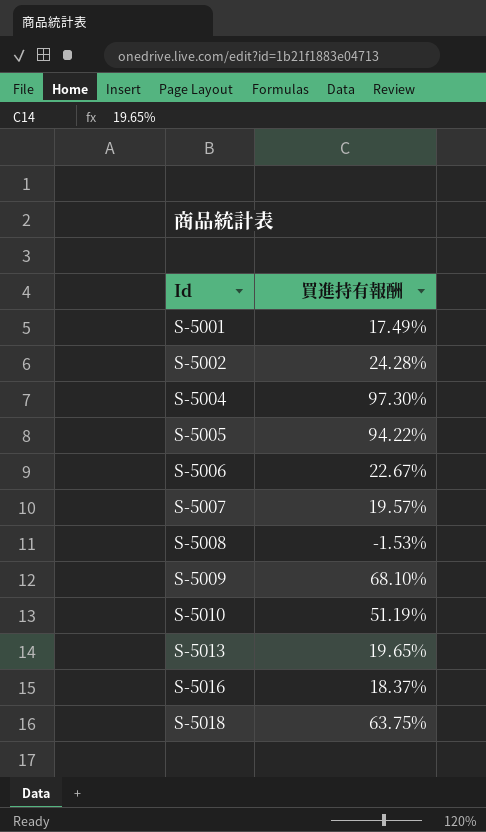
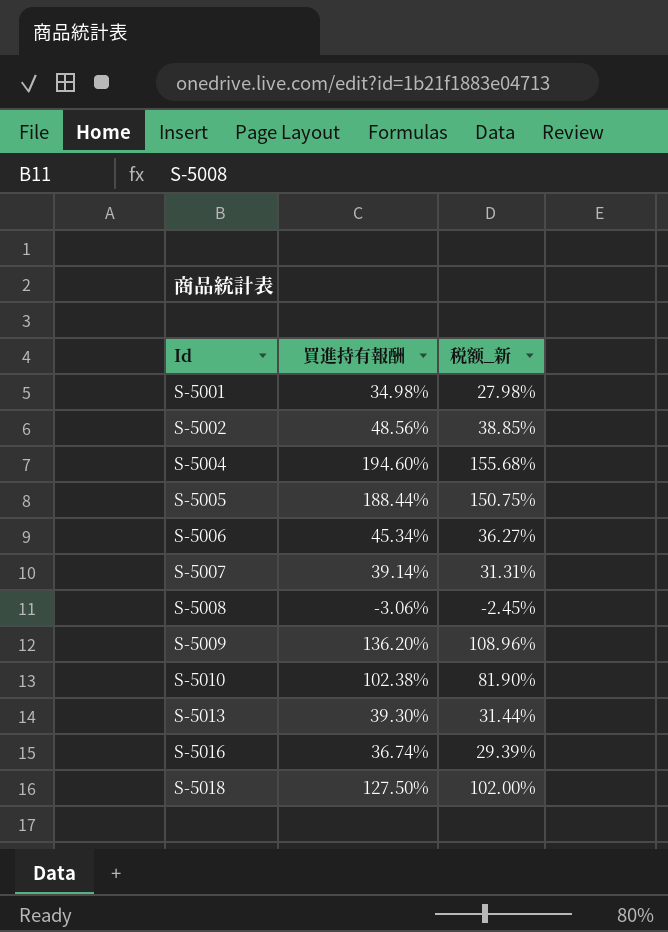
column 税额_新 | formula: none -> [買進持有報酬] * 0.8
S-5001 | 買進持有報酬: 17.49% -> 34.98%
S-5002 | 買進持有報酬: 24.28% -> 48.56%
S-5004 | 買進持有報酬: 97.30% -> 194.60%
S-5005 | 買進持有報酬: 94.22% -> 188.44%
S-5006 | 買進持有報酬: 22.67% -> 45.34%
S-5007 | 買進持有報酬: 19.57% -> 39.14%
S-5008 | 買進持有報酬: -1.53% -> -3.06%
S-5009 | 買進持有報酬: 68.10% -> 136.20%
S-5010 | 買進持有報酬: 51.19% -> 102.38%
S-5013 | 買進持有報酬: 19.65% -> 39.30%
S-5016 | 買進持有報酬: 18.37% -> 36.74%
S-5018 | 買進持有報酬: 63.75% -> 127.50%

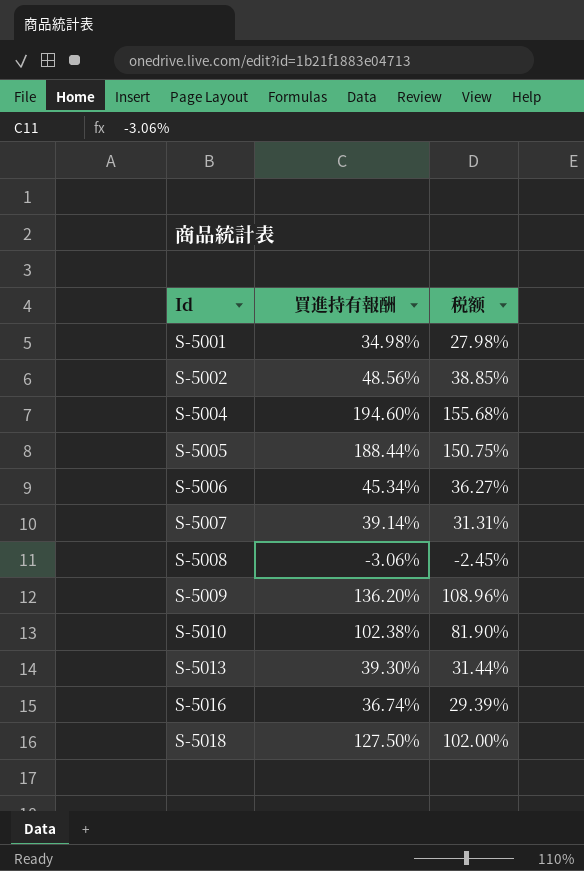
column name: 税额_新 -> 税额

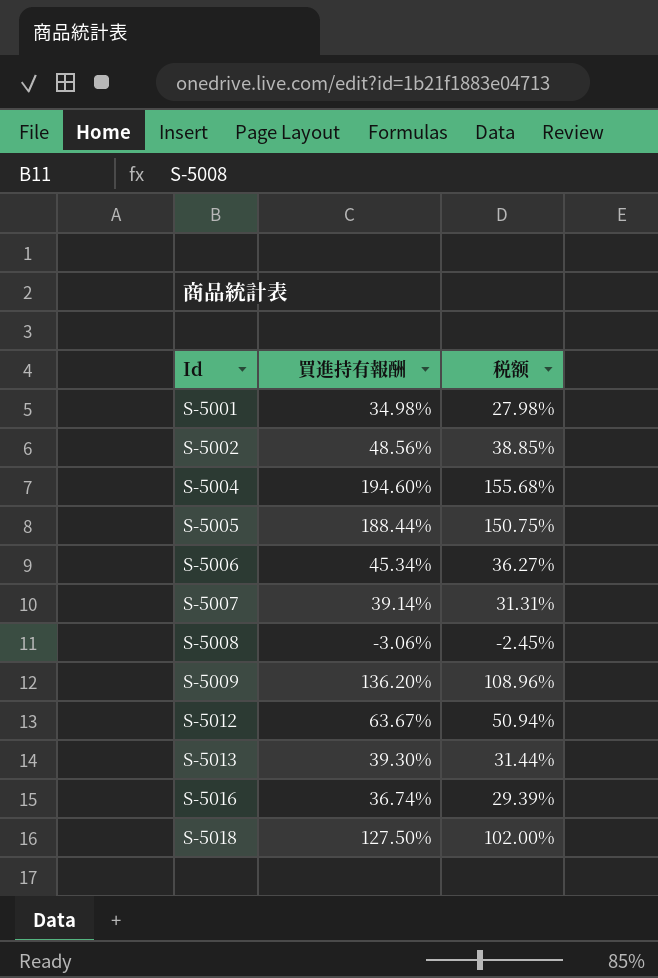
row S-5010: 102.38% | 81.90% -> none
row S-5012: none -> 63.67% | 50.94%

